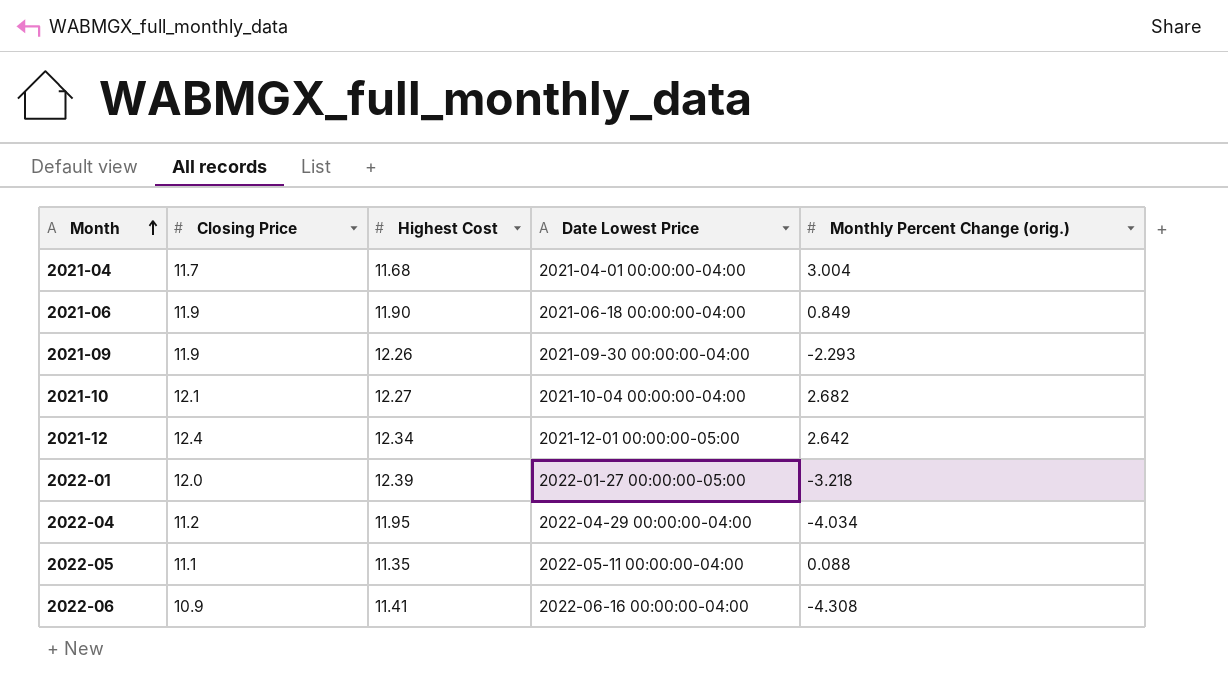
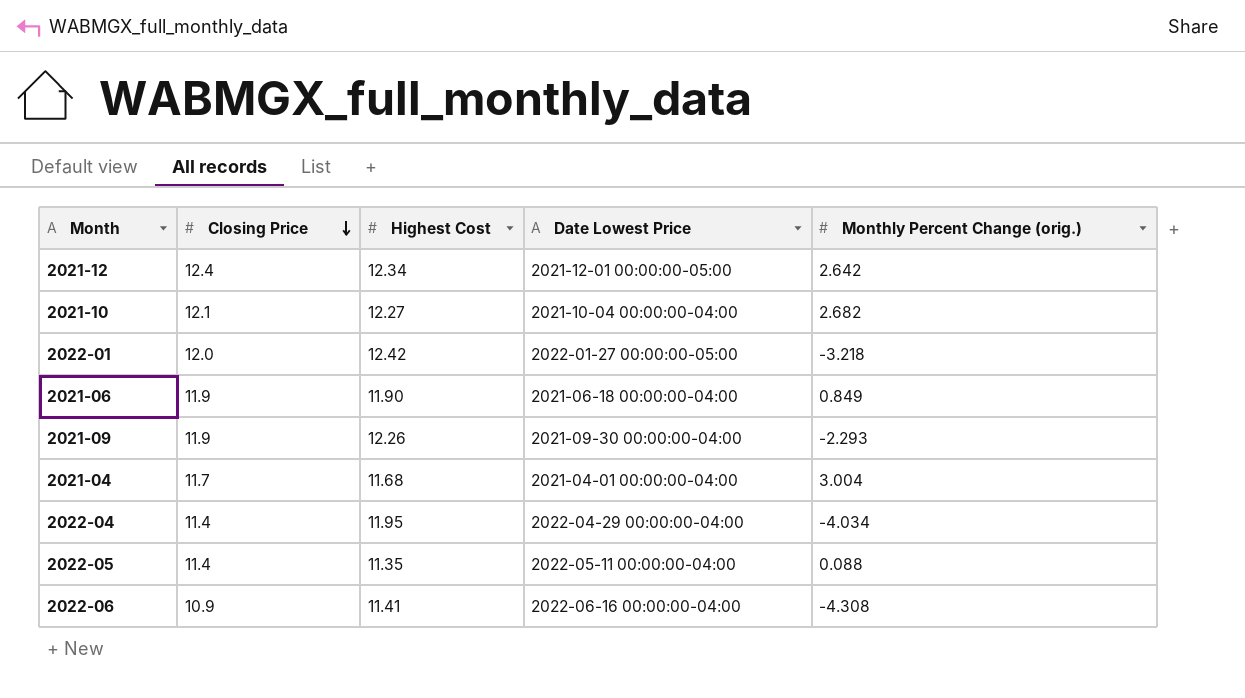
row order: Month ascending -> Closing Price descending
2022-01 | Highest Cost: 12.39 -> 12.42
2022-04 | Closing Price: 11.2 -> 11.4
2022-05 | Closing Price: 11.1 -> 11.4

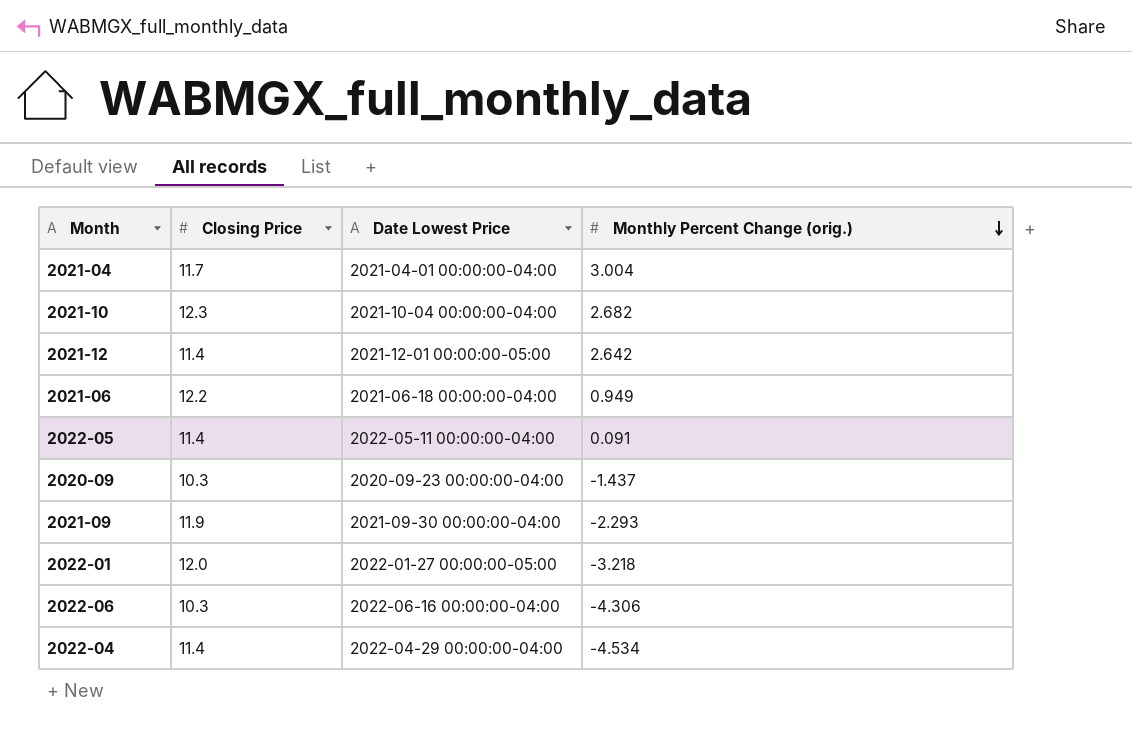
row order: Closing Price descending -> Monthly Percent Change (orig.) descending
column Highest Cost | position: 3 -> none
2021-10 | Closing Price: 12.1 -> 12.3
2021-12 | Closing Price: 12.4 -> 11.4
2021-06 | Closing Price: 11.9 -> 12.2
2021-06 | Monthly Percent Change (orig.): 0.849 -> 0.949
2022-05 | Monthly Percent Change (orig.): 0.088 -> 0.091
row 2020-09: none -> 10.3 | 2020-09-23 00:00:00-04:00 | -1.437
2022-06 | Closing Price: 10.9 -> 10.3
2022-06 | Monthly Percent Change (orig.): -4.308 -> -4.306
2022-04 | Monthly Percent Change (orig.): -4.034 -> -4.534

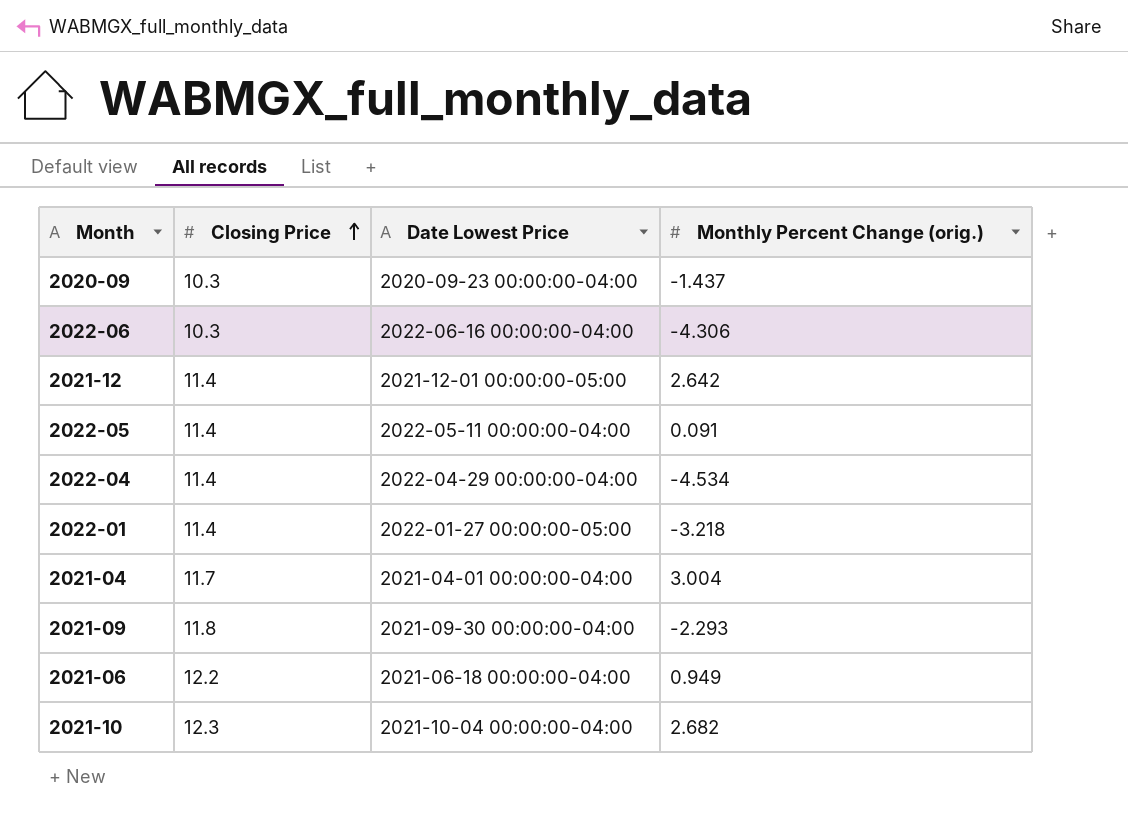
row order: Monthly Percent Change (orig.) descending -> Closing Price ascending
2022-01 | Closing Price: 12.0 -> 11.4
2021-09 | Closing Price: 11.9 -> 11.8

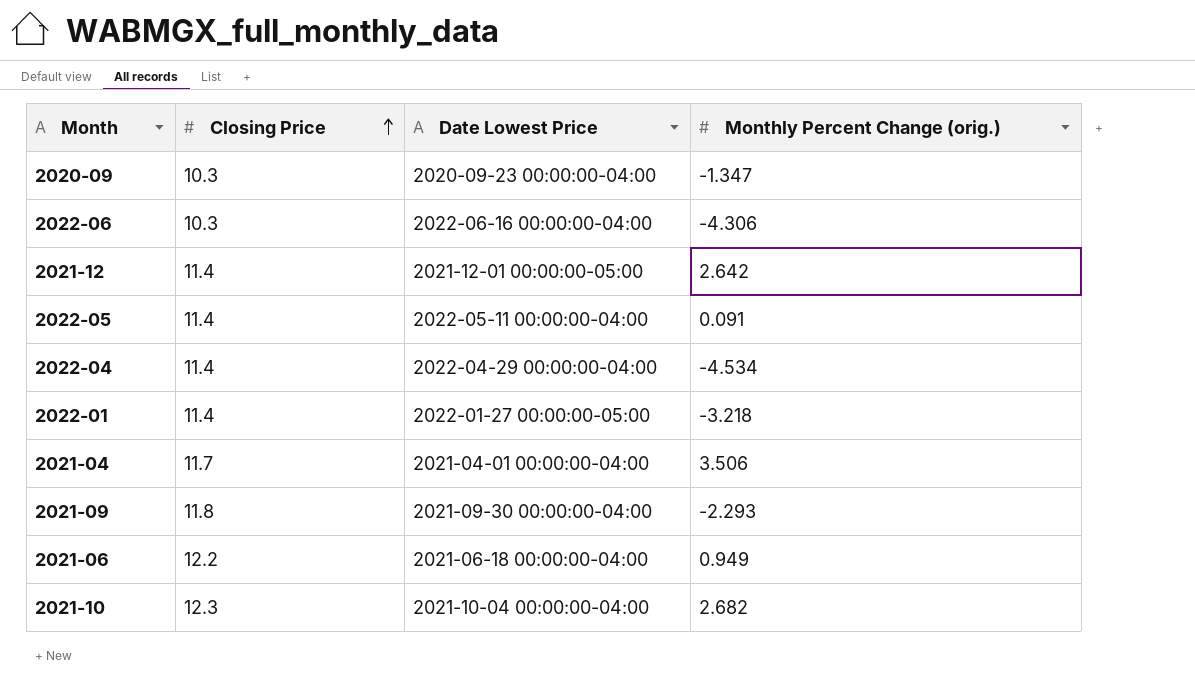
2020-09 | Monthly Percent Change (orig.): -1.437 -> -1.347
2021-04 | Monthly Percent Change (orig.): 3.004 -> 3.506

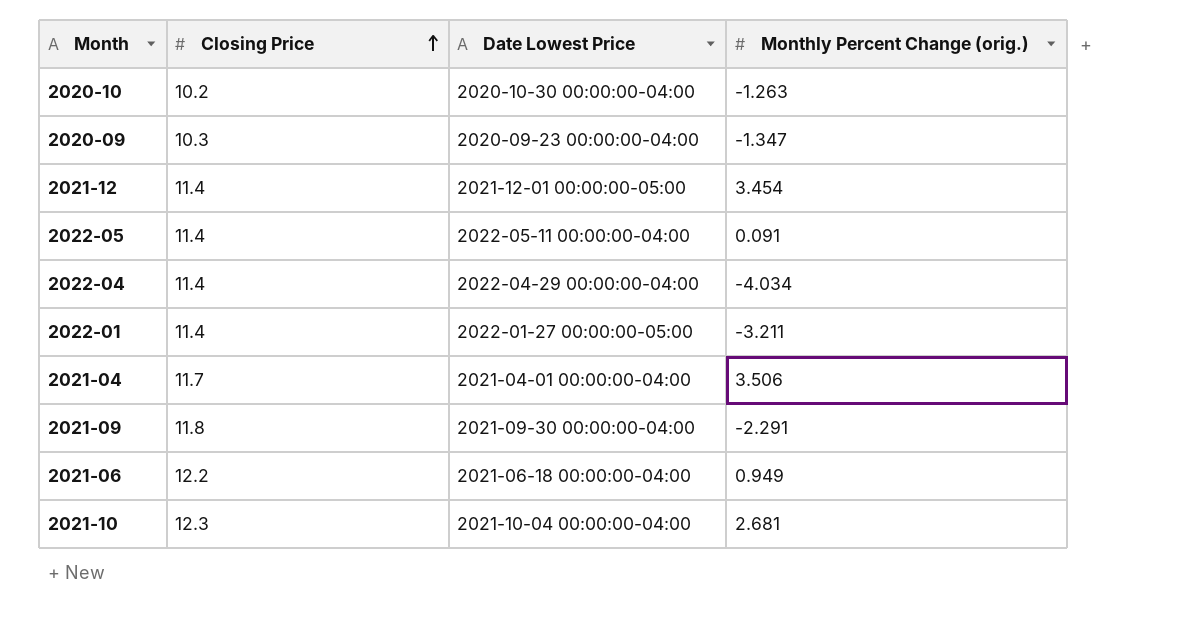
row 2022-06: 10.3 | 2022-06-16 00:00:00-04:00 | -4.306 -> none
row 2020-10: none -> 10.2 | 2020-10-30 00:00:00-04:00 | -1.263
2021-12 | Monthly Percent Change (orig.): 2.642 -> 3.454
2022-04 | Monthly Percent Change (orig.): -4.534 -> -4.034
2022-01 | Monthly Percent Change (orig.): -3.218 -> -3.211
2021-09 | Monthly Percent Change (orig.): -2.293 -> -2.291
2021-10 | Monthly Percent Change (orig.): 2.682 -> 2.681

